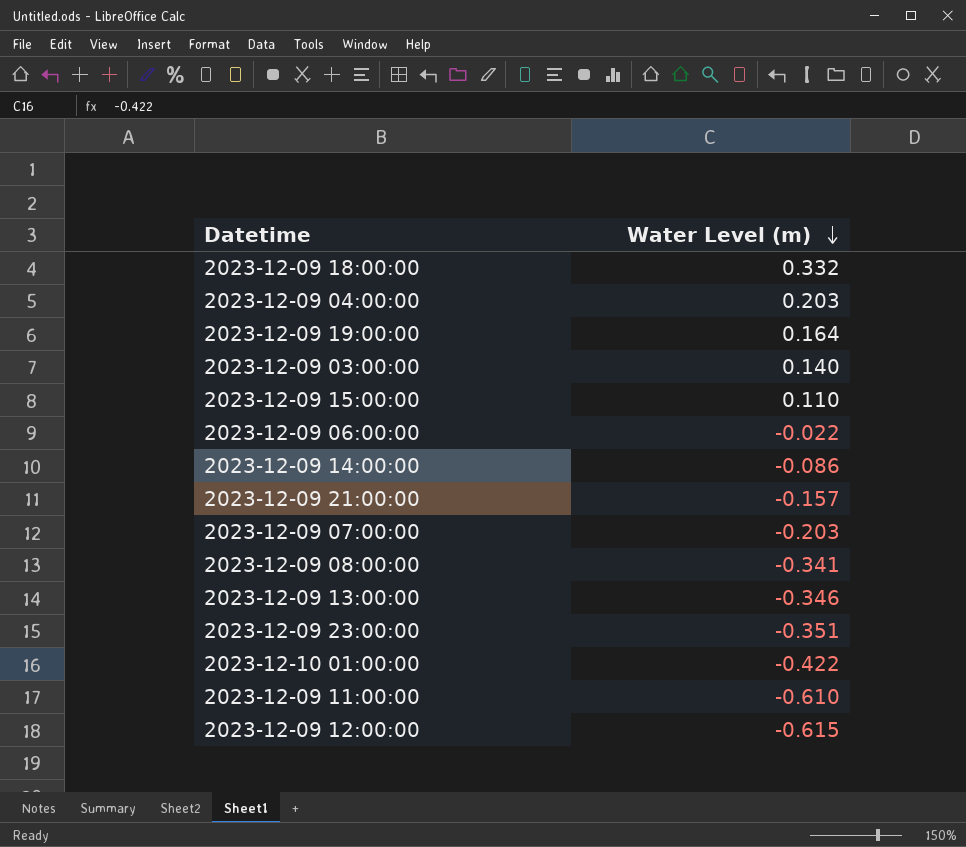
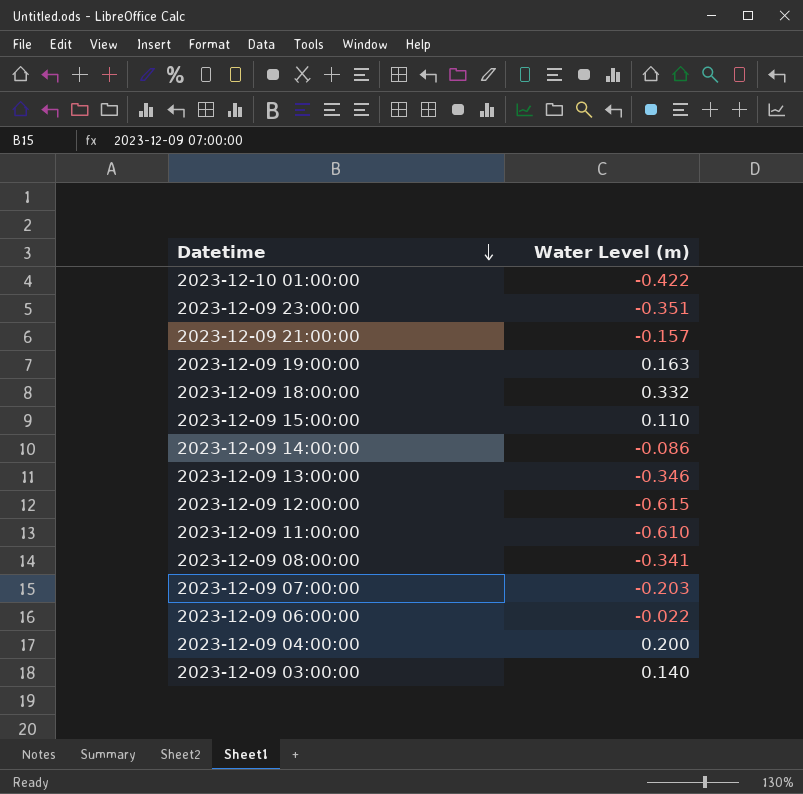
row order: Water Level (m) descending -> Datetime descending
2023-12-09 19:00:00 | Water Level (m): 0.164 -> 0.163
2023-12-09 04:00:00 | Water Level (m): 0.203 -> 0.200

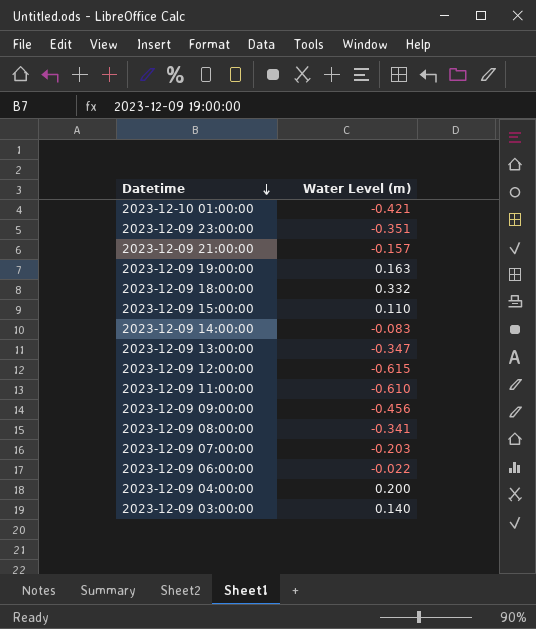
2023-12-10 01:00:00 | Water Level (m): -0.422 -> -0.421
2023-12-09 14:00:00 | Water Level (m): -0.086 -> -0.083
2023-12-09 13:00:00 | Water Level (m): -0.346 -> -0.347
row 2023-12-09 09:00:00: none -> -0.456

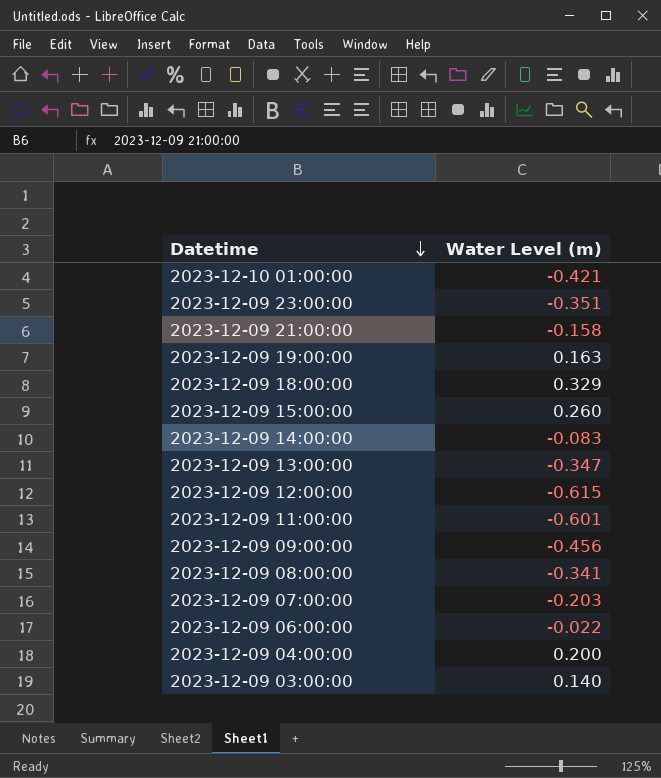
2023-12-09 21:00:00 | Water Level (m): -0.157 -> -0.158
2023-12-09 18:00:00 | Water Level (m): 0.332 -> 0.329
2023-12-09 15:00:00 | Water Level (m): 0.110 -> 0.260
2023-12-09 11:00:00 | Water Level (m): -0.610 -> -0.601

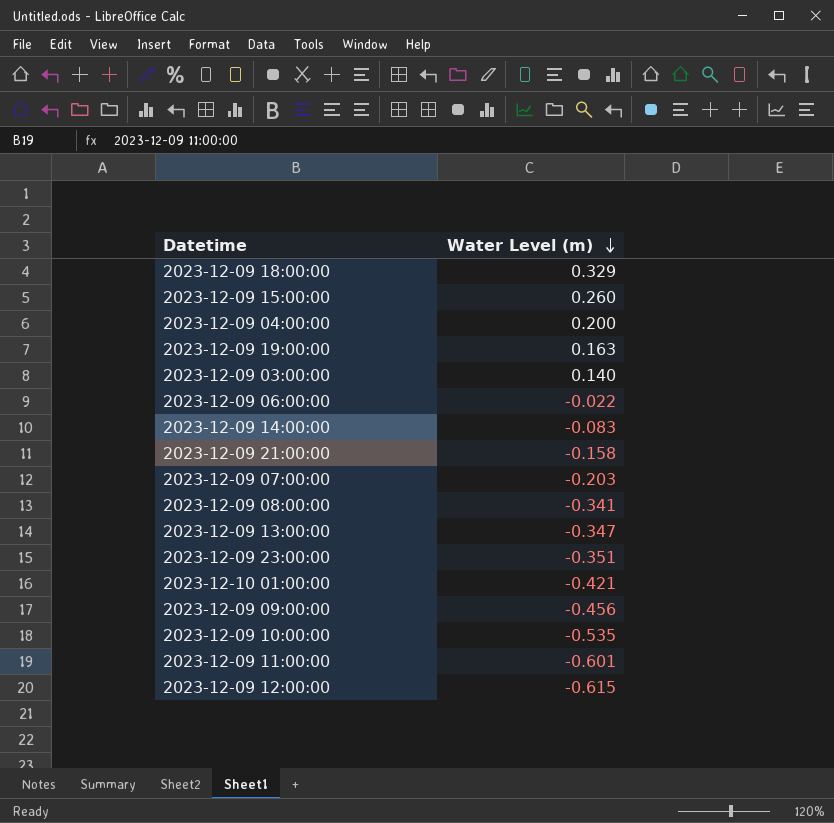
row order: Datetime descending -> Water Level (m) descending
row 2023-12-09 10:00:00: none -> -0.535

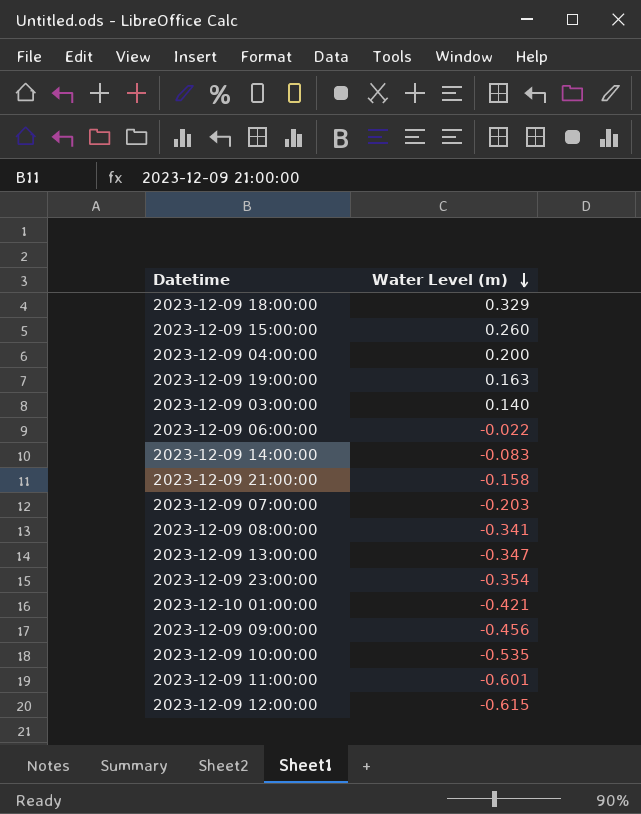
2023-12-09 23:00:00 | Water Level (m): -0.351 -> -0.354

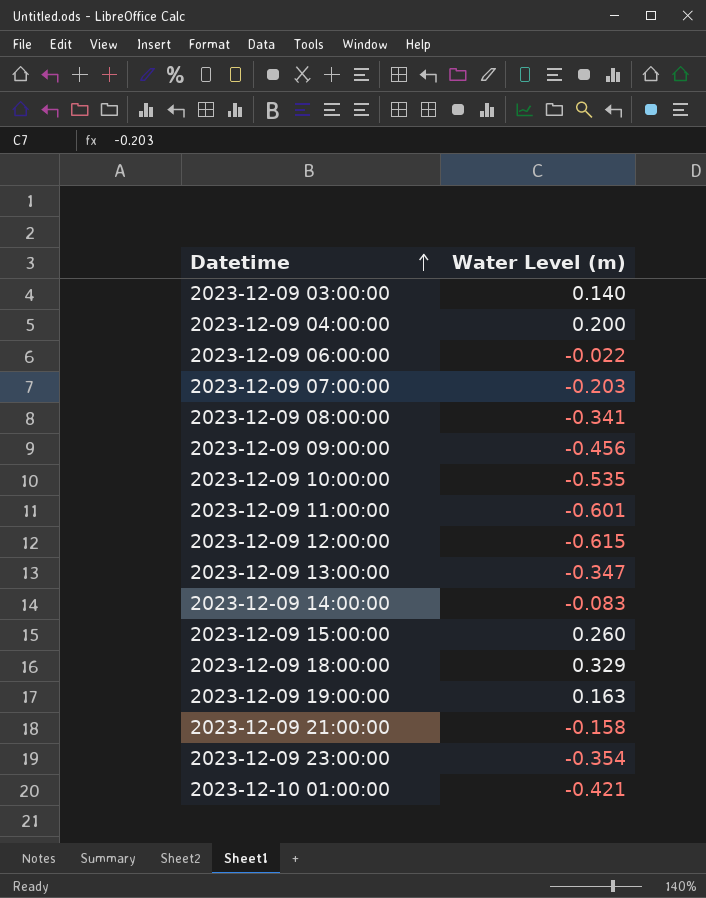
row order: Water Level (m) descending -> Datetime ascending

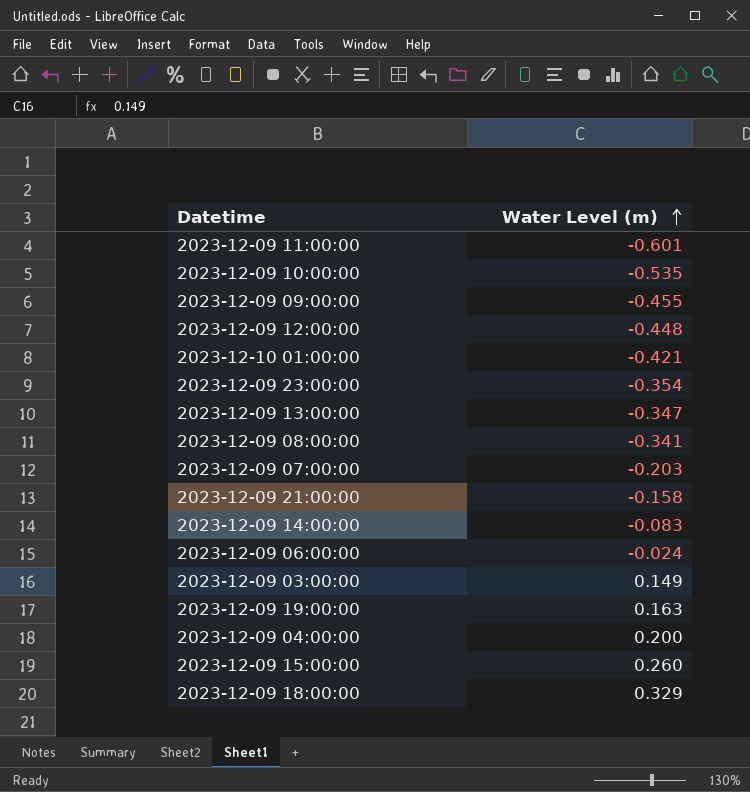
row order: Datetime ascending -> Water Level (m) ascending
2023-12-09 09:00:00 | Water Level (m): -0.456 -> -0.455
2023-12-09 12:00:00 | Water Level (m): -0.615 -> -0.448
2023-12-09 06:00:00 | Water Level (m): -0.022 -> -0.024
2023-12-09 03:00:00 | Water Level (m): 0.140 -> 0.149

